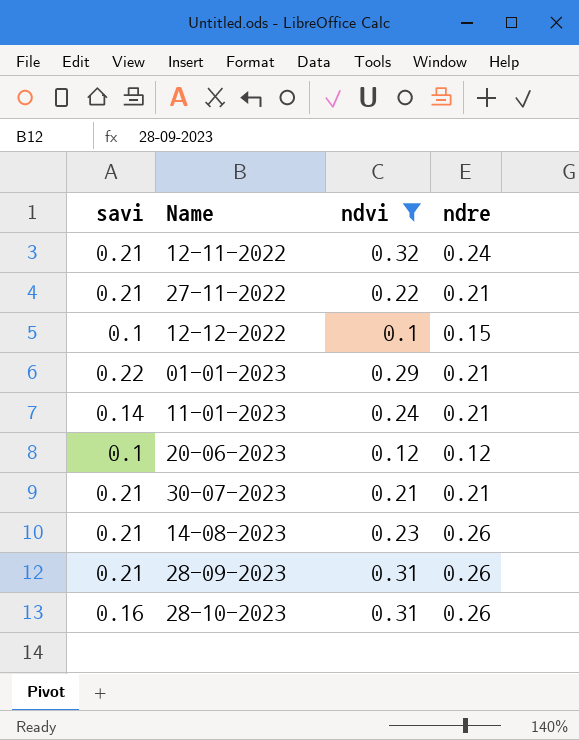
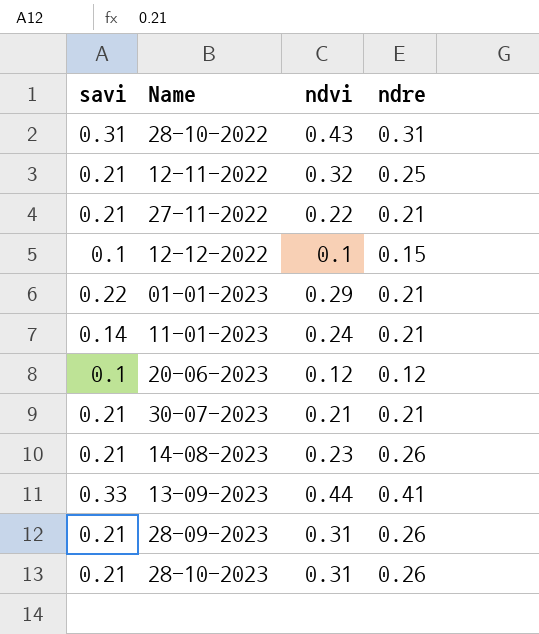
filter: ndvi <= 0.32 -> none
12-11-2022 | ndre: 0.24 -> 0.25
28-10-2023 | savi: 0.16 -> 0.21

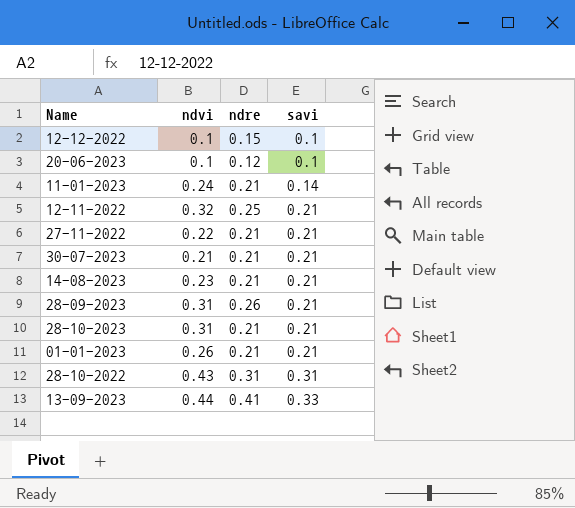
row order: Name ascending -> savi ascending
column savi | position: 1 -> 4
20-06-2023 | ndvi: 0.12 -> 0.1
14-08-2023 | ndre: 0.26 -> 0.21
28-10-2023 | ndre: 0.26 -> 0.21
01-01-2023 | ndvi: 0.29 -> 0.26
01-01-2023 | savi: 0.22 -> 0.21

